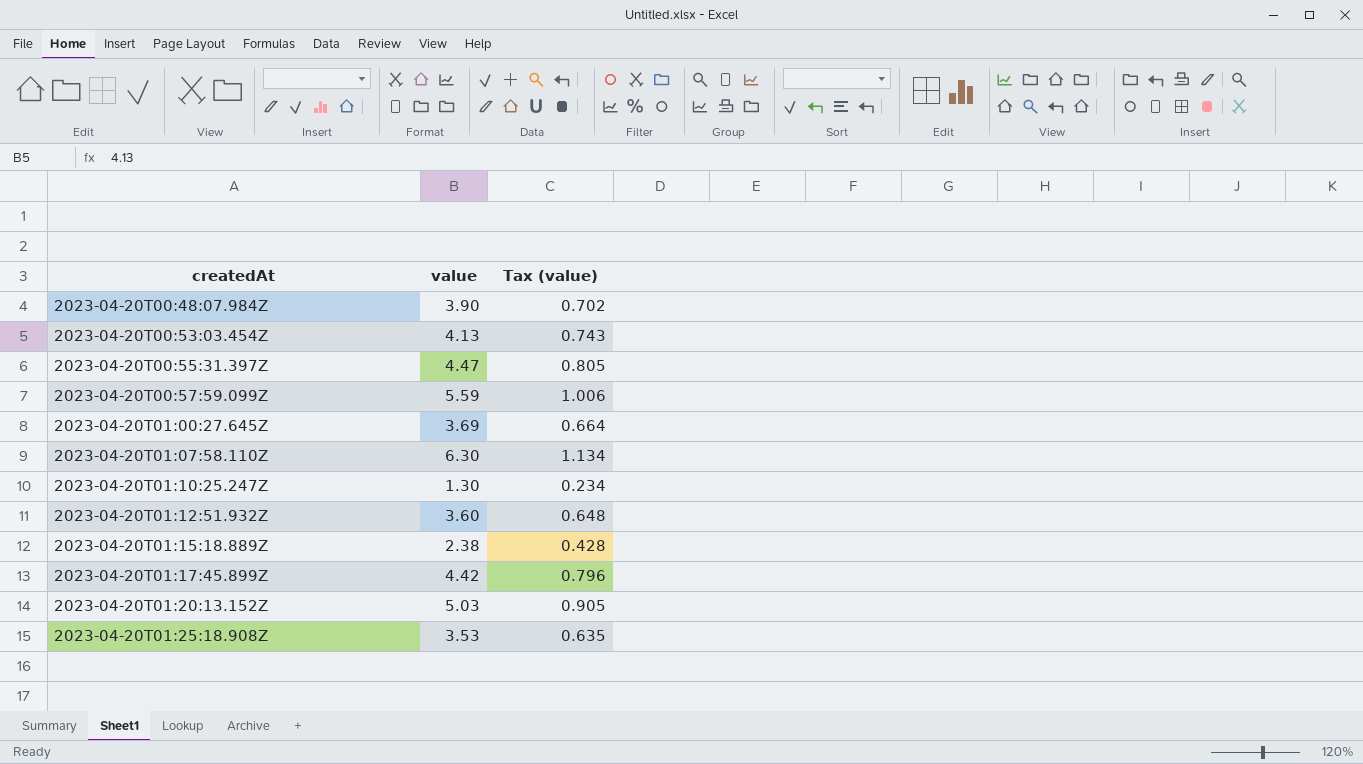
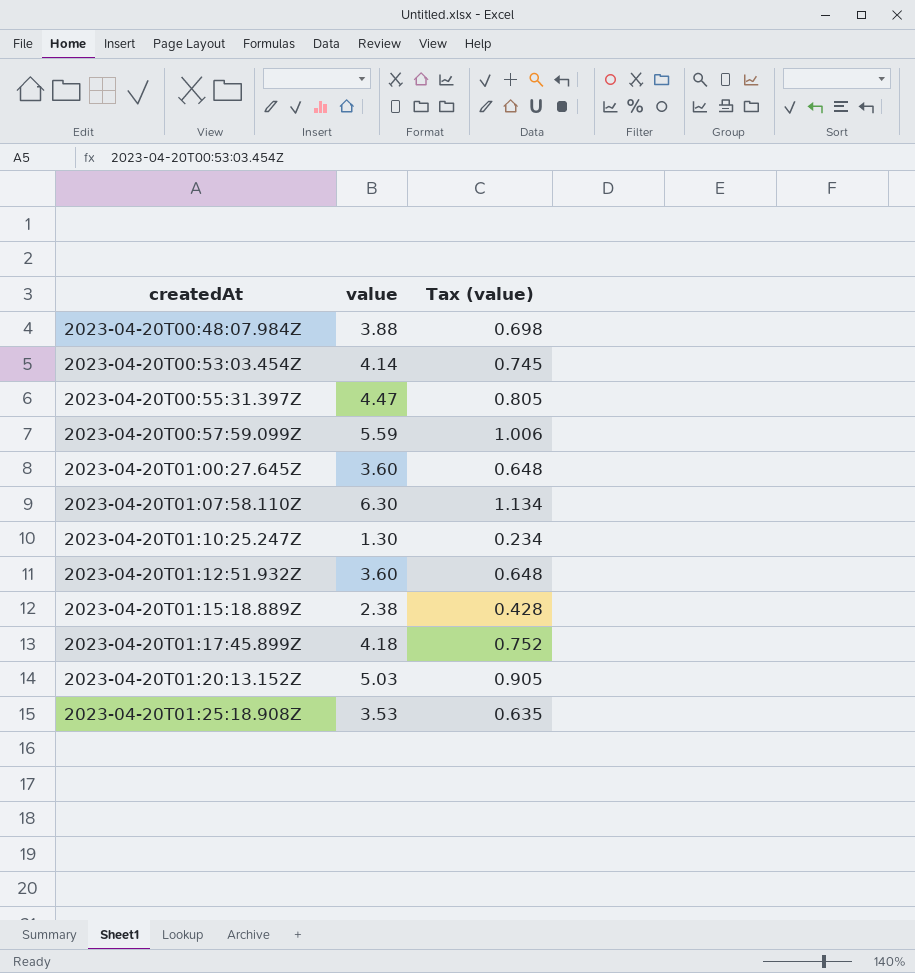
2023-04-20T00:48:07.984Z | value: 3.90 -> 3.88
2023-04-20T00:48:07.984Z | Tax (value): 0.702 -> 0.698
2023-04-20T00:53:03.454Z | value: 4.13 -> 4.14
2023-04-20T00:53:03.454Z | Tax (value): 0.743 -> 0.745
2023-04-20T01:00:27.645Z | value: 3.69 -> 3.60
2023-04-20T01:00:27.645Z | Tax (value): 0.664 -> 0.648
2023-04-20T01:17:45.899Z | value: 4.42 -> 4.18
2023-04-20T01:17:45.899Z | Tax (value): 0.796 -> 0.752

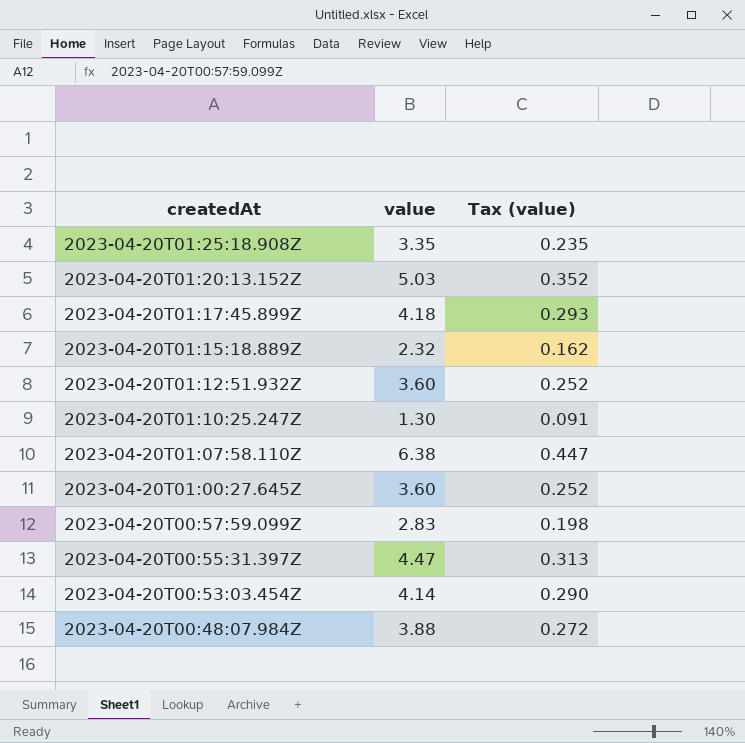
row order: createdAt ascending -> createdAt descending
column Tax (value) | formula: [value] * 0.18 -> [value] * 0.07
2023-04-20T01:25:18.908Z | value: 3.53 -> 3.35
2023-04-20T01:15:18.889Z | value: 2.38 -> 2.32
2023-04-20T01:07:58.110Z | value: 6.30 -> 6.38
2023-04-20T00:57:59.099Z | value: 5.59 -> 2.83

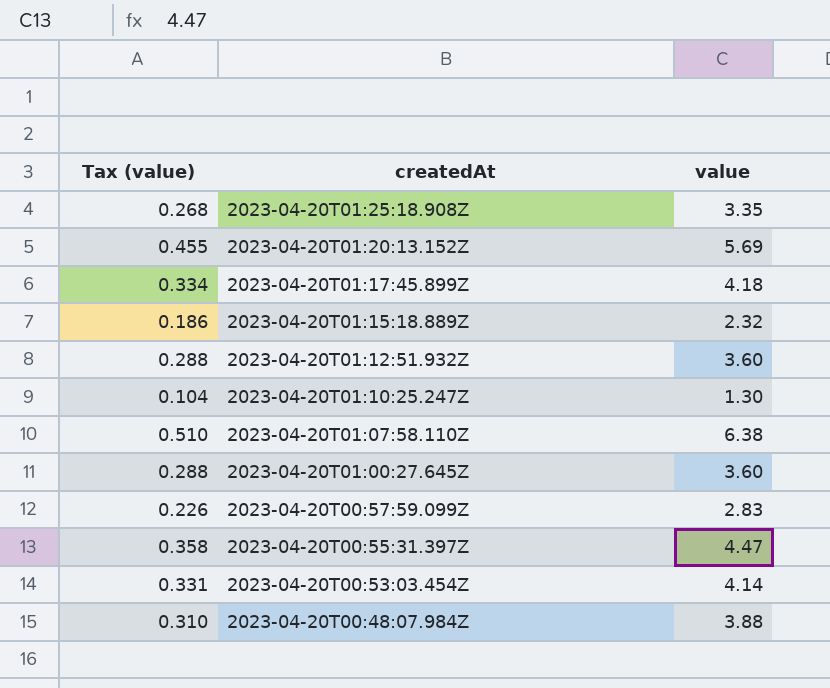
column Tax (value) | formula: [value] * 0.07 -> [value] * 0.08
column Tax (value) | position: 3 -> 1
2023-04-20T01:20:13.152Z | value: 5.03 -> 5.69

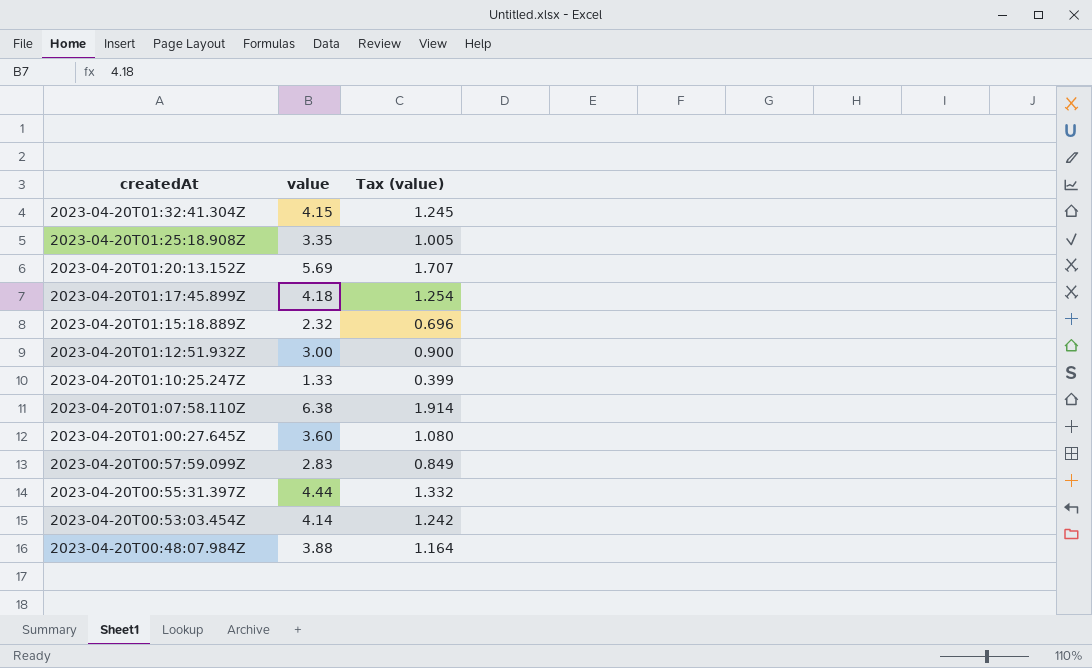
column Tax (value) | formula: [value] * 0.08 -> [value] * 0.3
column Tax (value) | position: 1 -> 3
row 2023-04-20T01:32:41.304Z: none -> 4.15 | 1.245
2023-04-20T01:12:51.932Z | value: 3.60 -> 3.00
2023-04-20T01:10:25.247Z | value: 1.30 -> 1.33
2023-04-20T00:55:31.397Z | value: 4.47 -> 4.44

